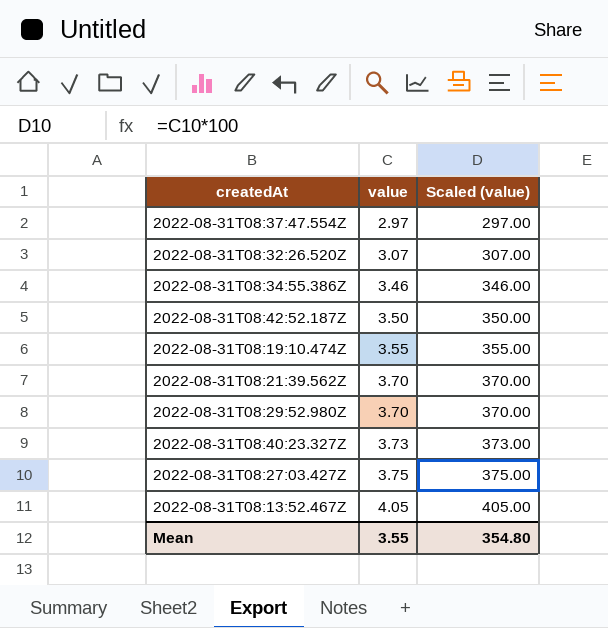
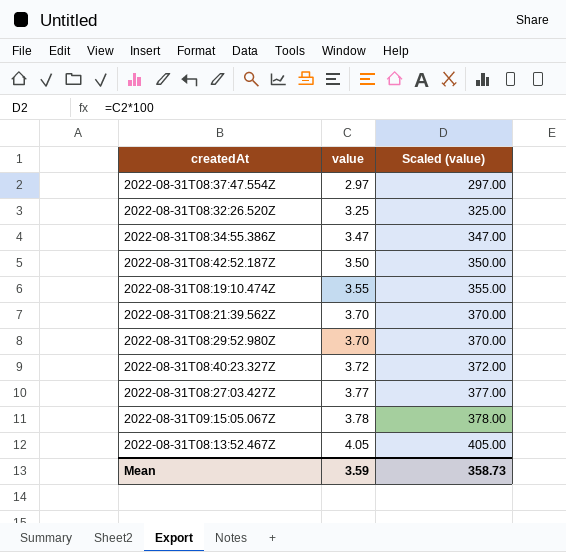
2022-08-31T08:32:26.520Z | value: 3.07 -> 3.25
2022-08-31T08:32:26.520Z | Scaled (value): 307.00 -> 325.00
2022-08-31T08:34:55.386Z | value: 3.46 -> 3.47
2022-08-31T08:34:55.386Z | Scaled (value): 346.00 -> 347.00
2022-08-31T08:40:23.327Z | value: 3.73 -> 3.72
2022-08-31T08:40:23.327Z | Scaled (value): 373.00 -> 372.00
2022-08-31T08:27:03.427Z | value: 3.75 -> 3.77
2022-08-31T08:27:03.427Z | Scaled (value): 375.00 -> 377.00
row 2022-08-31T09:15:05.067Z: none -> 3.78 | 378.00
Mean | value: 3.55 -> 3.59
Mean | Scaled (value): 354.80 -> 358.73

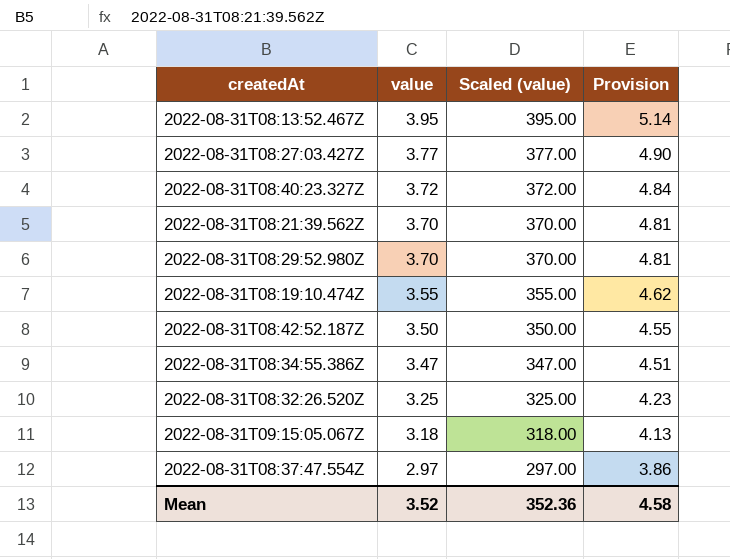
row order: value ascending -> value descending
column Provision | formula: none -> [value] * 1.3
2022-08-31T08:13:52.467Z | value: 4.05 -> 3.95
2022-08-31T08:13:52.467Z | Scaled (value): 405.00 -> 395.00
2022-08-31T09:15:05.067Z | value: 3.78 -> 3.18
2022-08-31T09:15:05.067Z | Scaled (value): 378.00 -> 318.00
Mean | value: 3.59 -> 3.52
Mean | Scaled (value): 358.73 -> 352.36

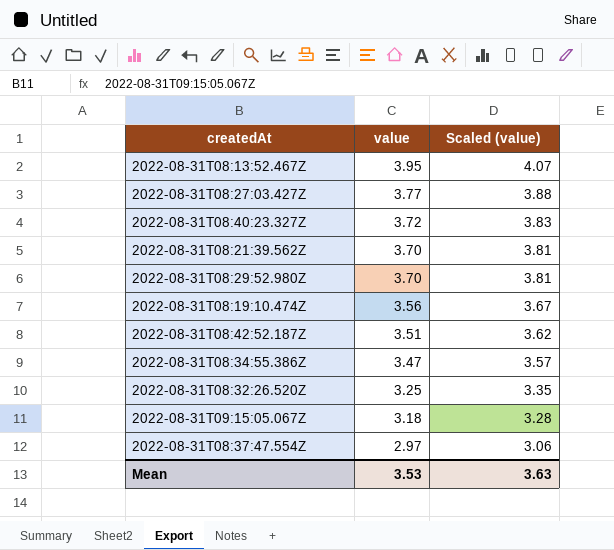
column Provision | formula: [value] * 1.3 -> none
column Scaled (value) | formula: [value] * 100 -> [value] * 1.03
2022-08-31T08:19:10.474Z | value: 3.55 -> 3.56
2022-08-31T08:42:52.187Z | value: 3.50 -> 3.51
Mean | value: 3.52 -> 3.53
Mean | Scaled (value): 352.36 -> 3.63

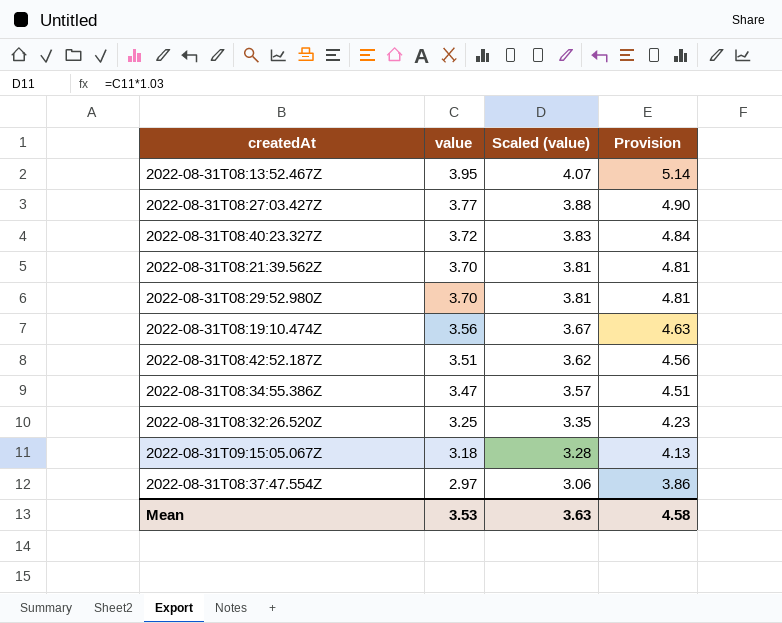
column Provision | formula: none -> [value] * 1.3

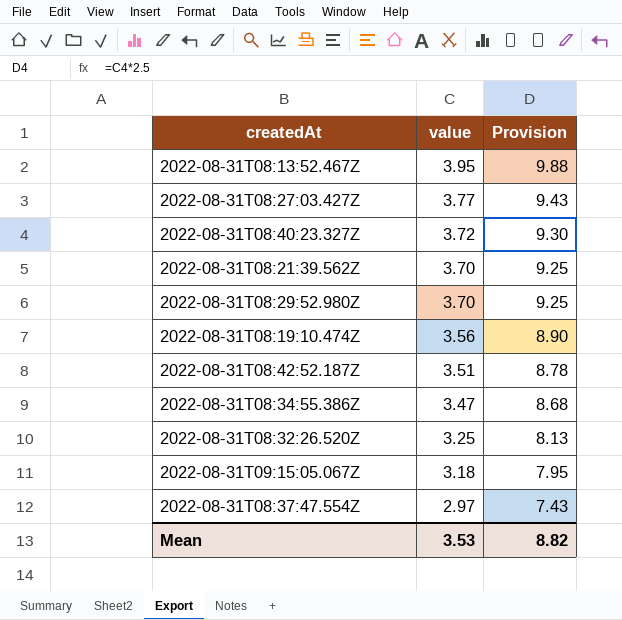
column Scaled (value) | formula: [value] * 1.03 -> none
column Provision | formula: [value] * 1.3 -> [value] * 2.5
Mean | Provision: 4.58 -> 8.82

